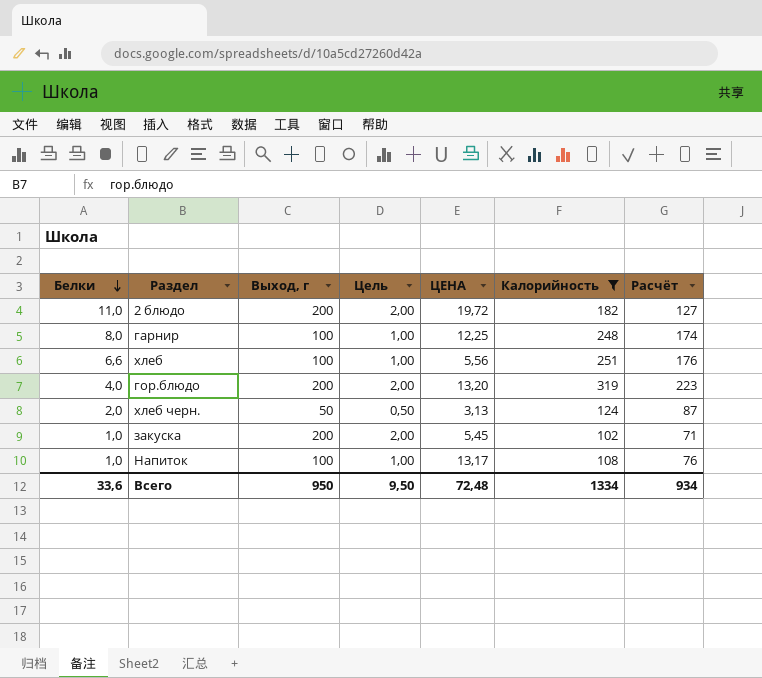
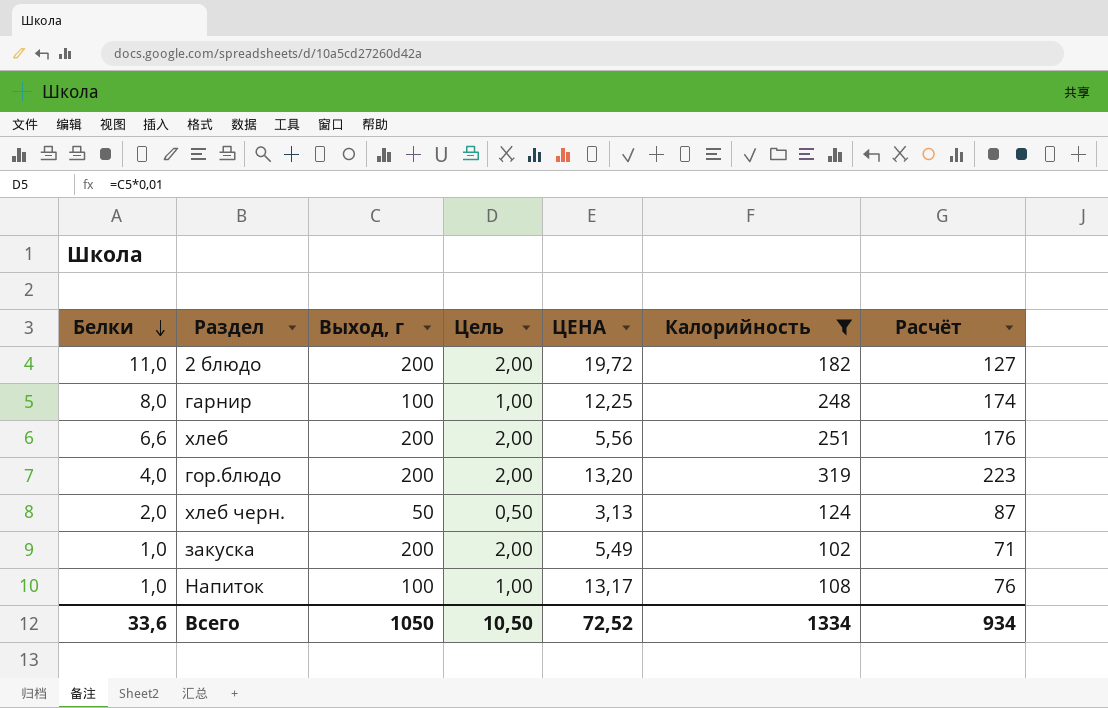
хлеб | Выход, г: 100 -> 200
хлеб | Цель: 1,00 -> 2,00
закуска | ЦЕНА: 5,45 -> 5,49
Всего | Выход, г: 950 -> 1050
Всего | Цель: 9,50 -> 10,50
Всего | ЦЕНА: 72,48 -> 72,52

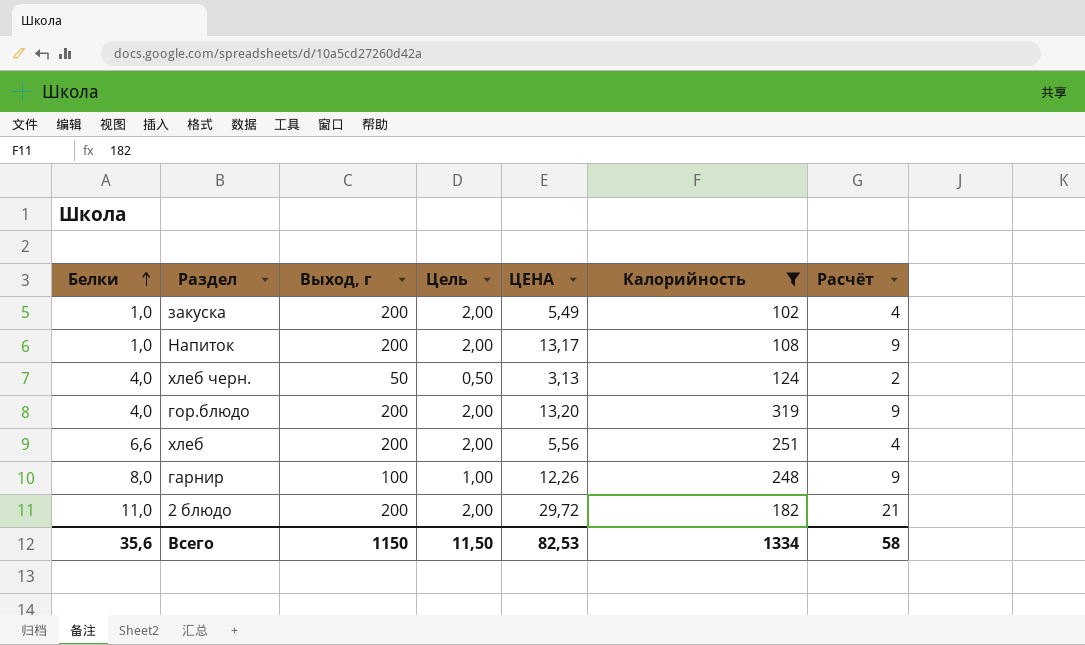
row order: Белки descending -> Белки ascending
column Расчёт | formula: [Калорийность] * 0,7 -> [ЦЕНА] * 0,7
Напиток | Выход, г: 100 -> 200
Напиток | Цель: 1,00 -> 2,00
хлеб черн. | Белки: 2,0 -> 4,0
гарнир | ЦЕНА: 12,25 -> 12,26
2 блюдо | ЦЕНА: 19,72 -> 29,72
Всего | Белки: 33,6 -> 35,6
Всего | Выход, г: 1050 -> 1150
Всего | Цель: 10,50 -> 11,50
Всего | ЦЕНА: 72,52 -> 82,53
Всего | Расчёт: 934 -> 58

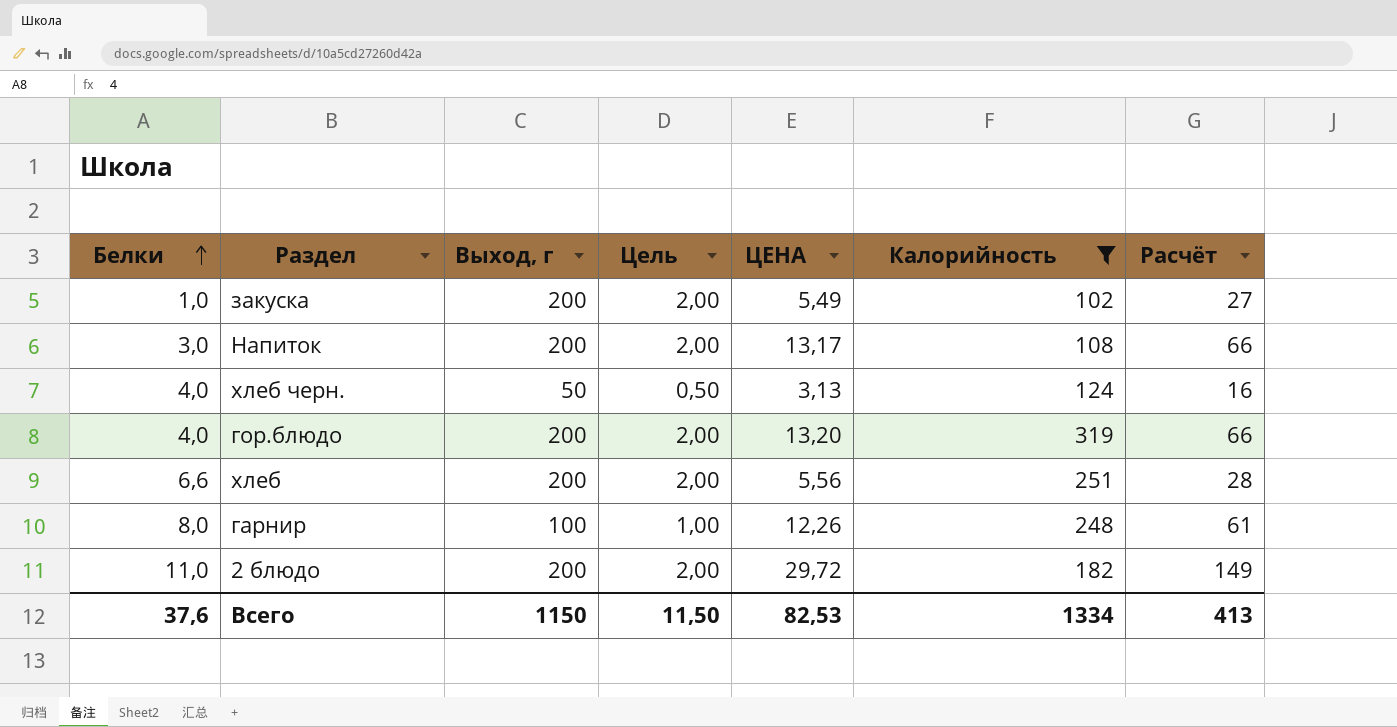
column Расчёт | formula: [ЦЕНА] * 0,7 -> [ЦЕНА] * 5
Напиток | Белки: 1,0 -> 3,0
Всего | Белки: 35,6 -> 37,6
Всего | Расчёт: 58 -> 413

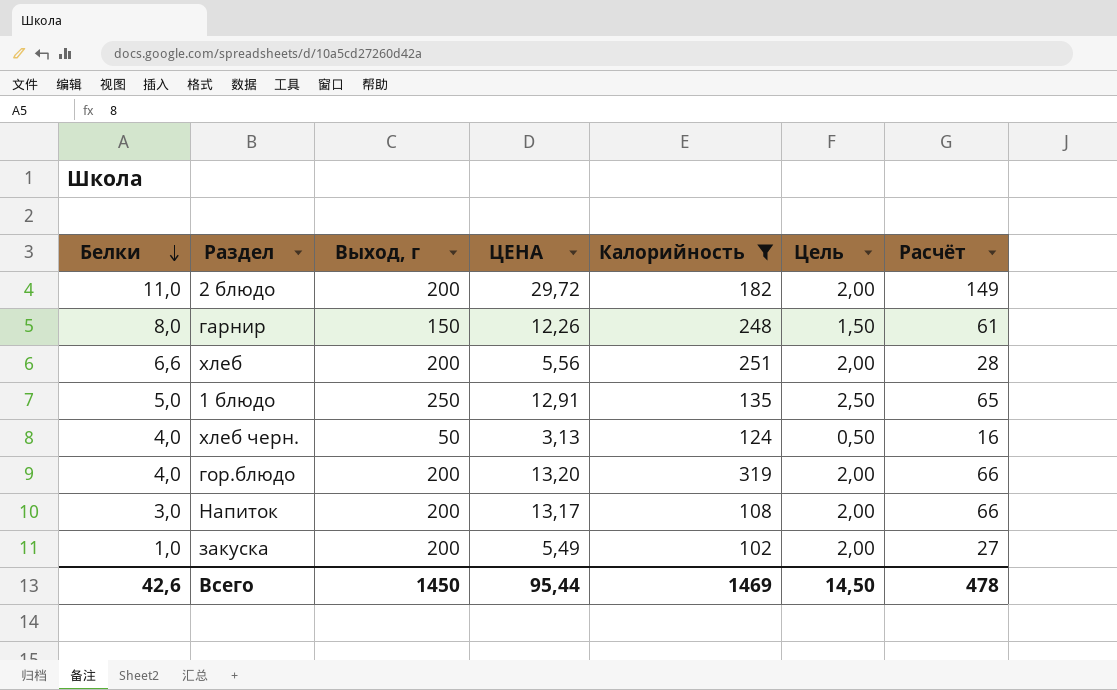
row order: Белки ascending -> Белки descending
column Цель | position: 4 -> 6
гарнир | Выход, г: 100 -> 150
гарнир | Цель: 1,00 -> 1,50
row 1 блюдо: none -> 5,0 | 250 | 12,91 | 135 | 2,50 | 65
Всего | Белки: 37,6 -> 42,6
Всего | Выход, г: 1150 -> 1450
Всего | ЦЕНА: 82,53 -> 95,44
Всего | Калорийность: 1334 -> 1469
Всего | Цель: 11,50 -> 14,50
Всего | Расчёт: 413 -> 478

